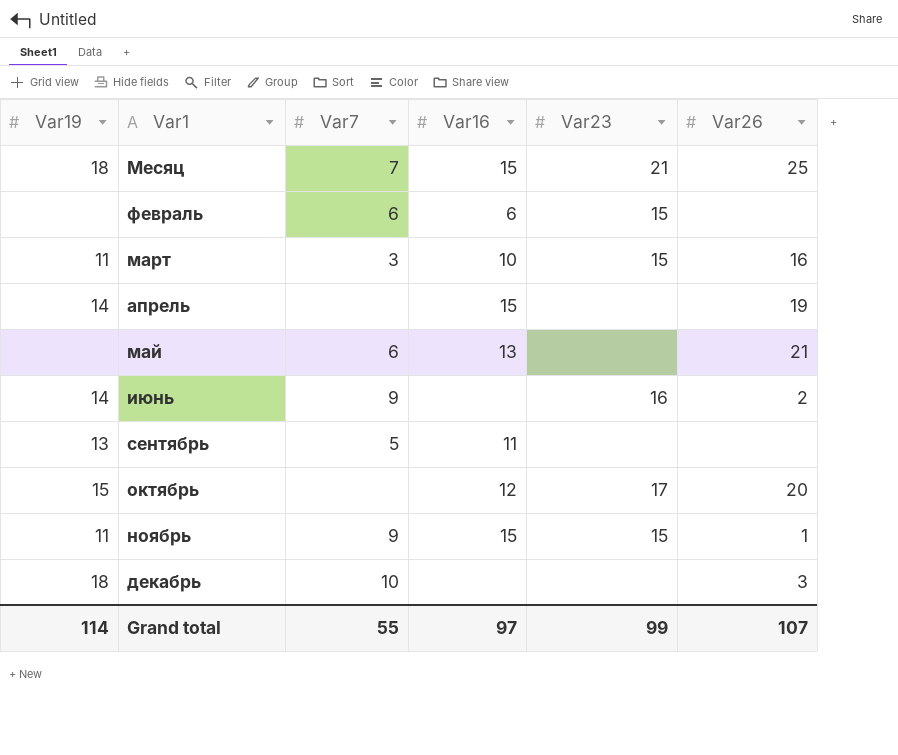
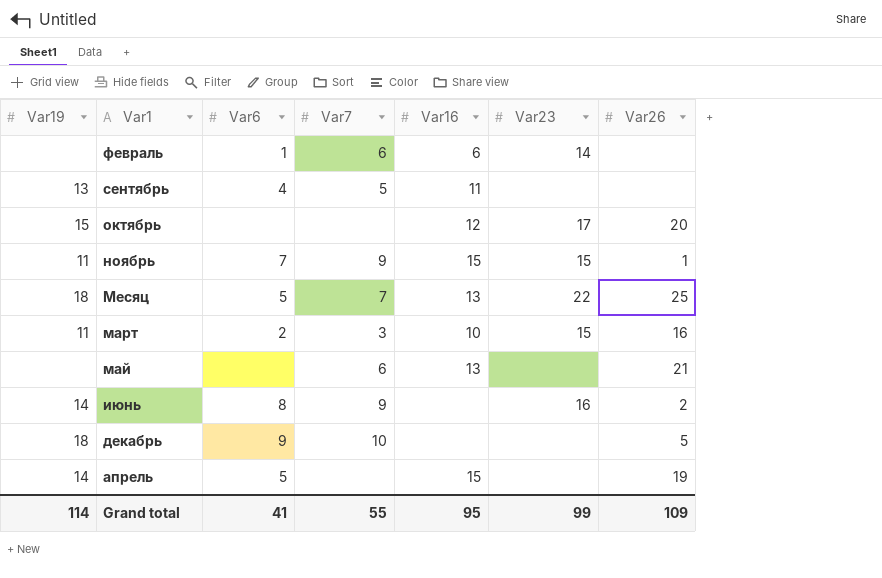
row order: none -> Var1 descending
column Var6 | position: none -> 3
февраль | Var23: 15 -> 14
Месяц | Var16: 15 -> 13
Месяц | Var23: 21 -> 22
декабрь | Var26: 3 -> 5
Grand total | Var16: 97 -> 95
Grand total | Var26: 107 -> 109

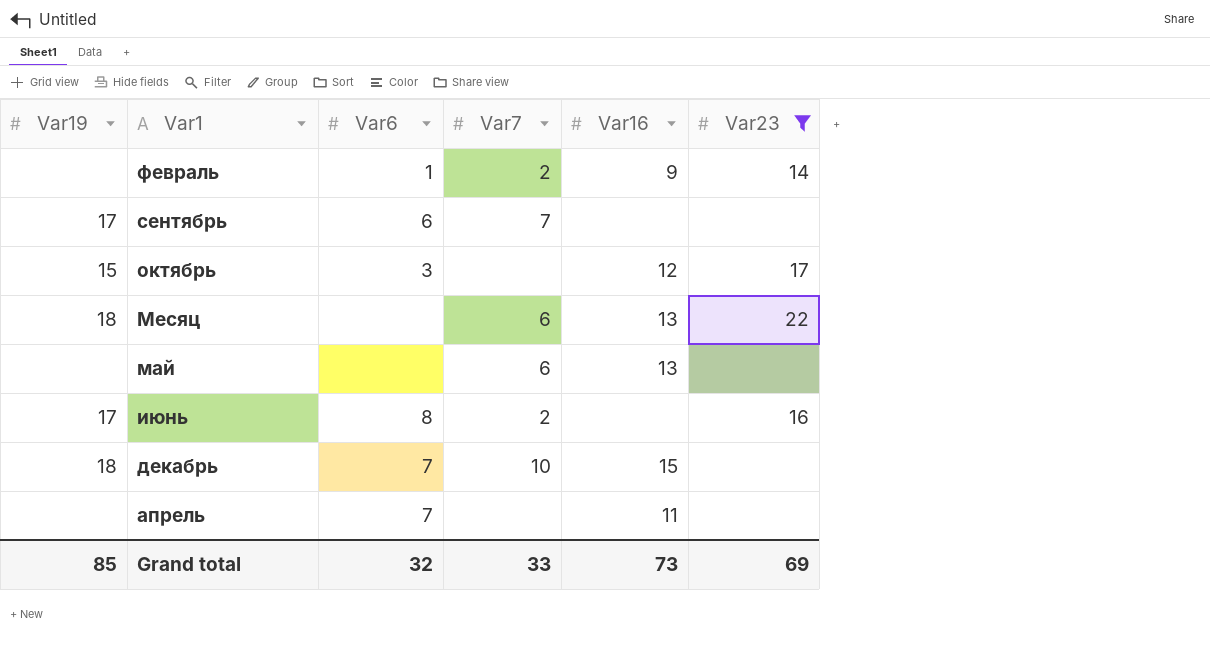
filter: none -> Var23 != 15
column Var26 | position: 7 -> none
февраль | Var7: 6 -> 2
февраль | Var16: 6 -> 9
сентябрь | Var19: 13 -> 17
сентябрь | Var6: 4 -> 6
сентябрь | Var7: 5 -> 7
сентябрь | Var16: 11 -> none
октябрь | Var6: none -> 3
Месяц | Var6: 5 -> none
Месяц | Var7: 7 -> 6
июнь | Var19: 14 -> 17
июнь | Var7: 9 -> 2
декабрь | Var6: 9 -> 7
декабрь | Var16: none -> 15
апрель | Var19: 14 -> none
апрель | Var6: 5 -> 7
апрель | Var16: 15 -> 11
Grand total | Var19: 114 -> 85
Grand total | Var6: 41 -> 32
Grand total | Var7: 55 -> 33
Grand total | Var16: 95 -> 73
Grand total | Var23: 99 -> 69

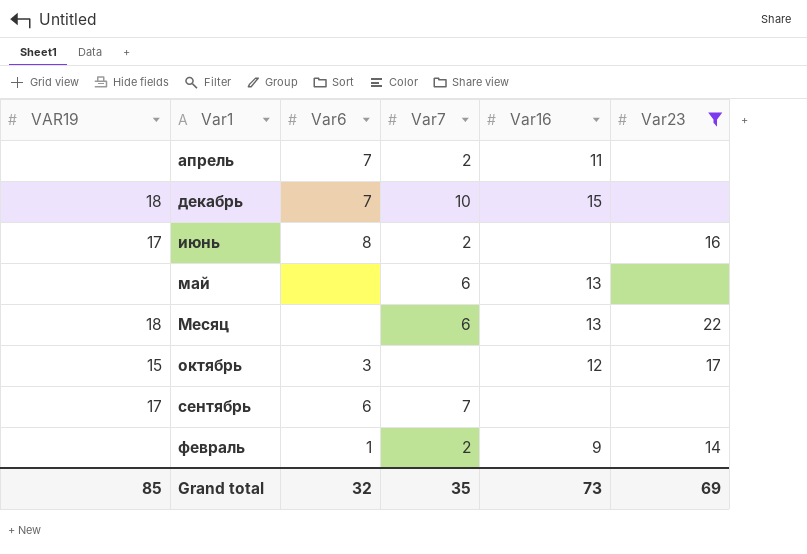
row order: Var1 descending -> Var1 ascending
column name: Var19 -> VAR19
апрель | Var7: none -> 2
Grand total | Var7: 33 -> 35

